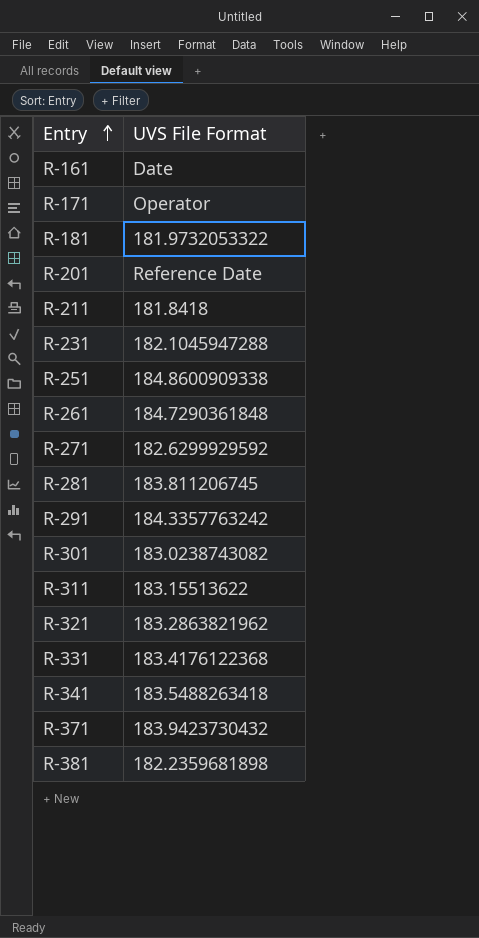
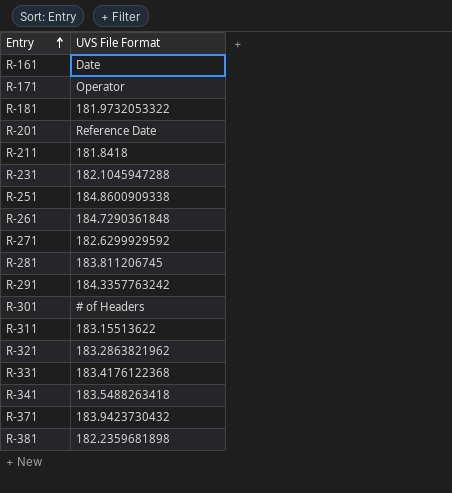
R-301 | UVS File Format: 183.0238743082 -> # of Headers

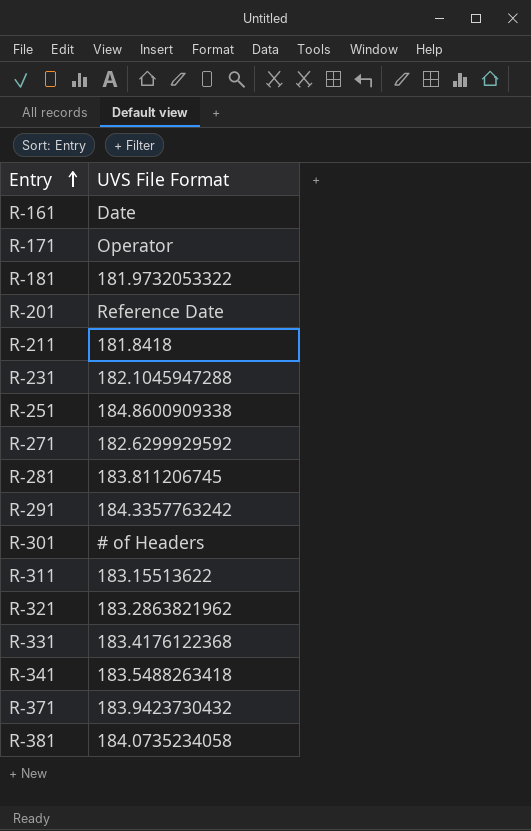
row R-261: 184.7290361848 -> none
R-381 | UVS File Format: 182.2359681898 -> 184.0735234058

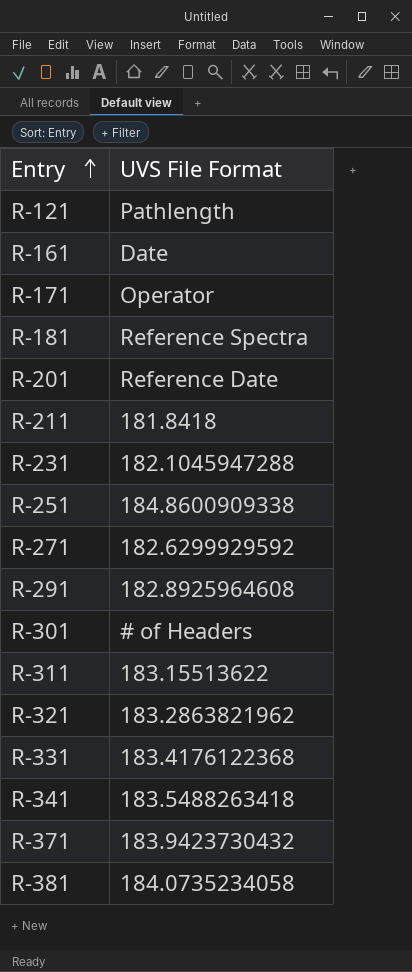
row R-281: 183.811206745 -> none
row R-121: none -> Pathlength
R-181 | UVS File Format: 181.9732053322 -> Reference Spectra
R-291 | UVS File Format: 184.3357763242 -> 182.8925964608

